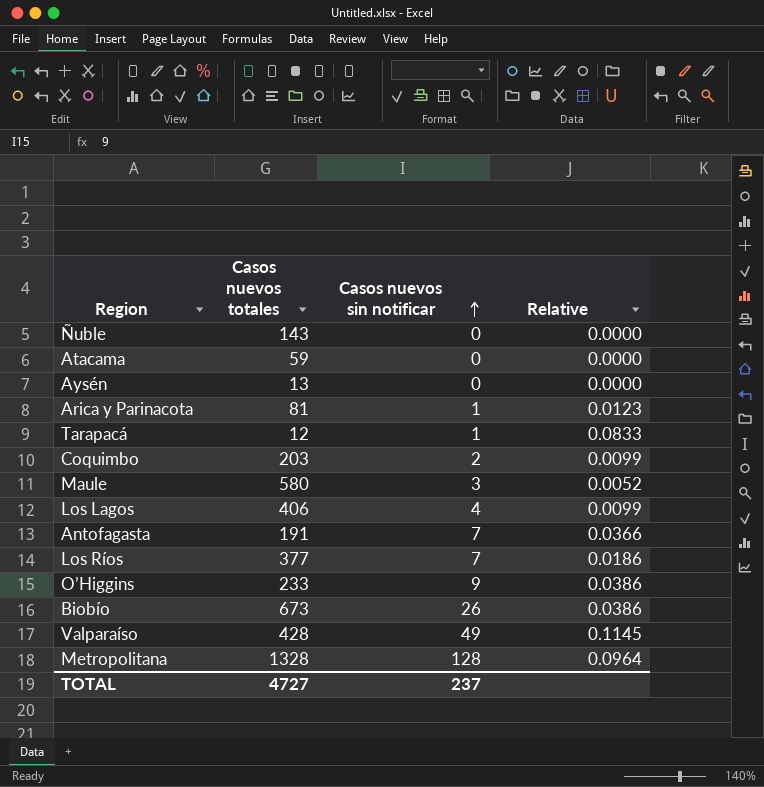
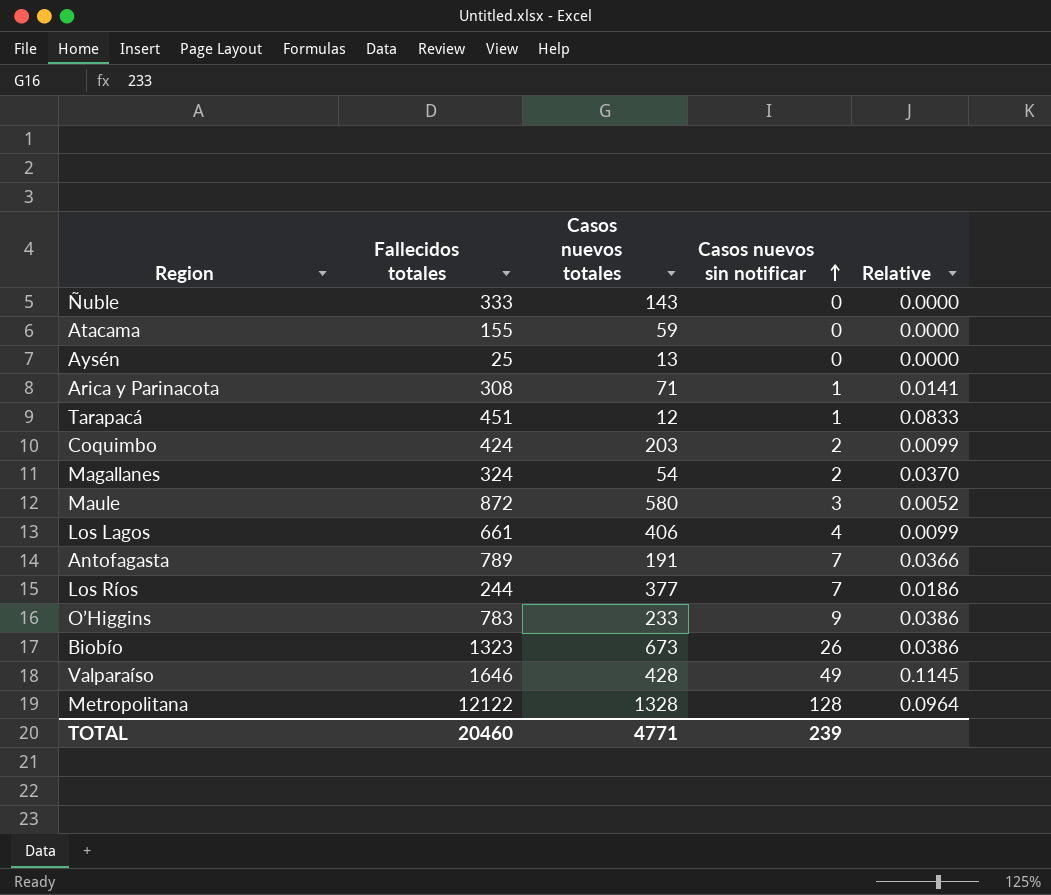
column Fallecidos totales | position: none -> 2
Arica y Parinacota | Casos nuevos totales: 81 -> 71
Arica y Parinacota | Relative: 0.0123 -> 0.0141
row Magallanes: none -> 324 | 54 | 2 | 0.0370
TOTAL | Casos nuevos totales: 4727 -> 4771
TOTAL | Casos nuevos sin notificar: 237 -> 239

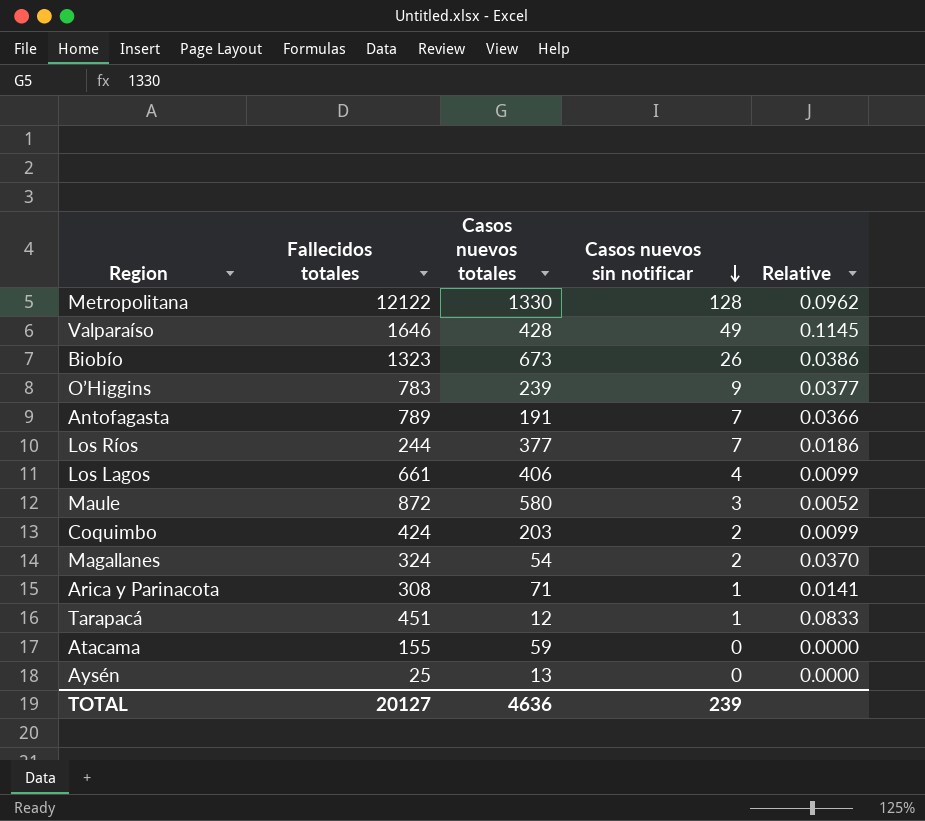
row order: Casos nuevos sin notificar ascending -> Casos nuevos sin notificar descending
row Ñuble: 333 | 143 | 0 | 0.0000 -> none
Metropolitana | Casos nuevos totales: 1328 -> 1330
Metropolitana | Relative: 0.0964 -> 0.0962
O’Higgins | Casos nuevos totales: 233 -> 239
O’Higgins | Relative: 0.0386 -> 0.0377
TOTAL | Fallecidos totales: 20460 -> 20127
TOTAL | Casos nuevos totales: 4771 -> 4636

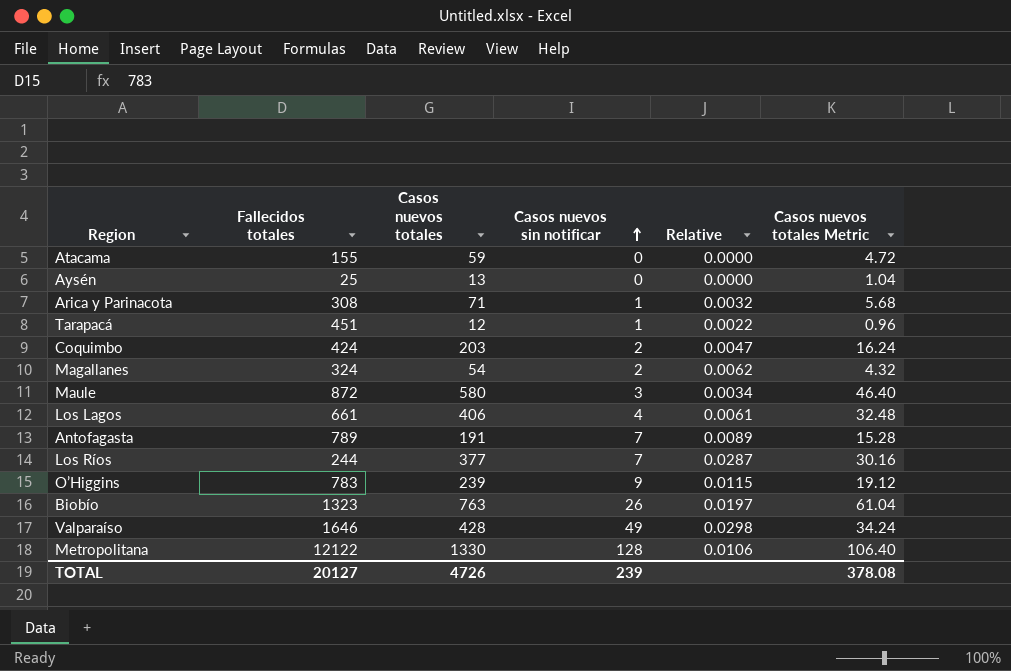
row order: Casos nuevos sin notificar descending -> Casos nuevos sin notificar ascending
column Relative | formula: [Casos nuevos sin notificar] / [Casos nuevos totales] -> [Casos nuevos sin notificar] / [Fallecidos totales]
column Casos nuevos totales Metric | formula: none -> [Casos nuevos totales] * 0.08
Biobío | Casos nuevos totales: 673 -> 763
TOTAL | Casos nuevos totales: 4636 -> 4726

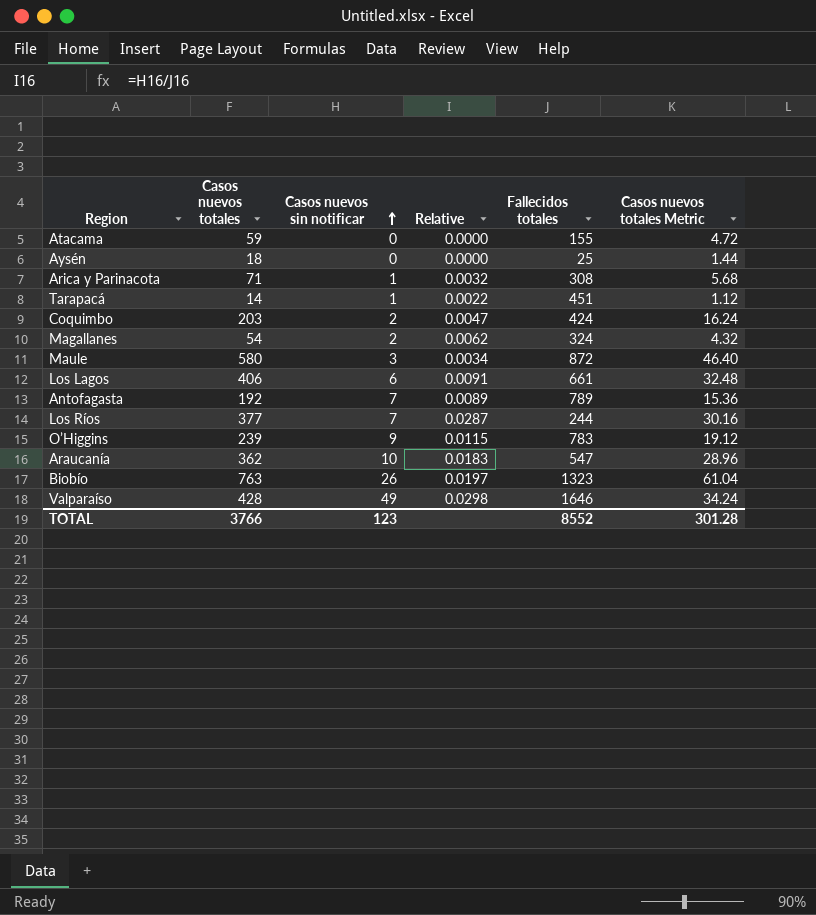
column Fallecidos totales | position: 2 -> 5
row Metropolitana: 12122 | 1330 | 128 | 0.0106 | 106.40 -> none
Aysén | Casos nuevos totales: 13 -> 18
Aysén | Casos nuevos totales Metric: 1.04 -> 1.44
Tarapacá | Casos nuevos totales: 12 -> 14
Tarapacá | Casos nuevos totales Metric: 0.96 -> 1.12
Los Lagos | Casos nuevos sin notificar: 4 -> 6
Los Lagos | Relative: 0.0061 -> 0.0091
Antofagasta | Casos nuevos totales: 191 -> 192
Antofagasta | Casos nuevos totales Metric: 15.28 -> 15.36
row Araucanía: none -> 362 | 10 | 0.0183 | 547 | 28.96
TOTAL | Casos nuevos totales: 4726 -> 3766
TOTAL | Casos nuevos sin notificar: 239 -> 123
TOTAL | Fallecidos totales: 20127 -> 8552
TOTAL | Casos nuevos totales Metric: 378.08 -> 301.28

